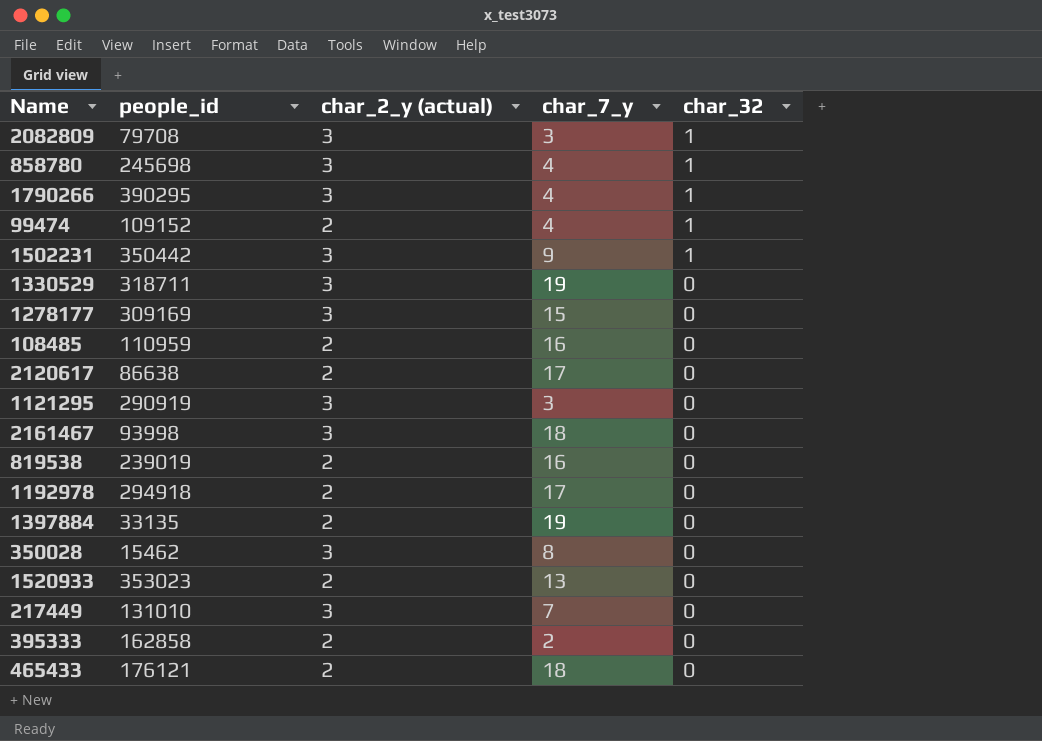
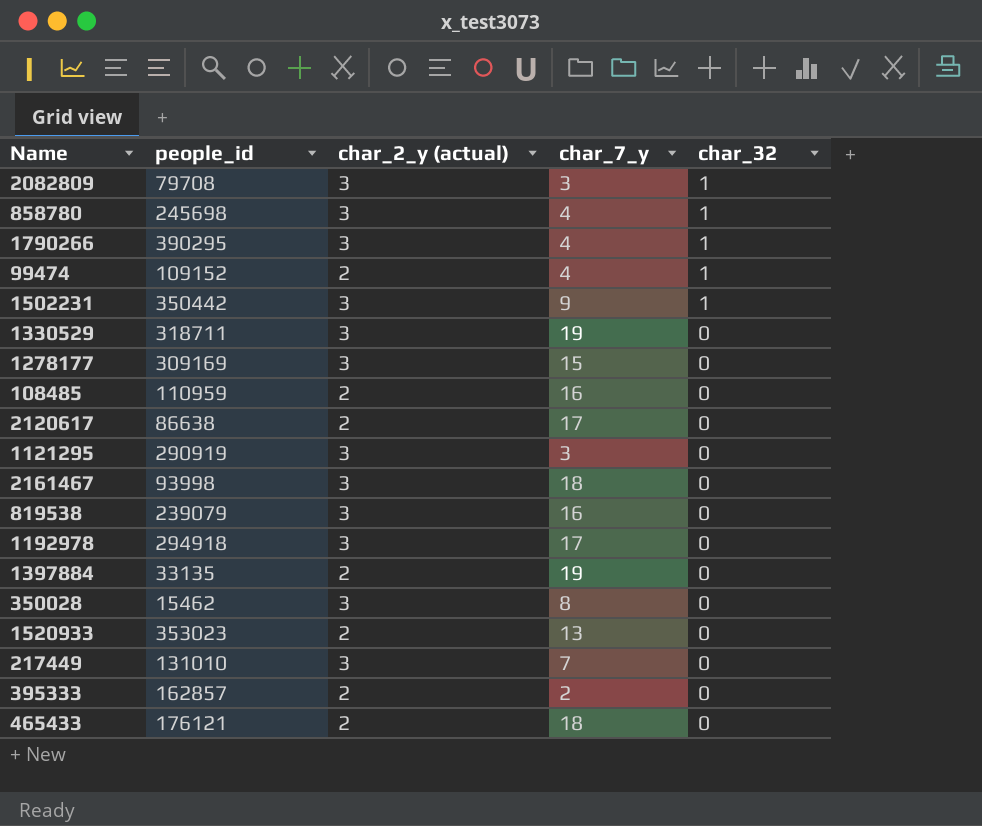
819538 | people_id: 239019 -> 239079
819538 | char_2_y (actual): 2 -> 3
1192978 | char_2_y (actual): 2 -> 3
395333 | people_id: 162858 -> 162857

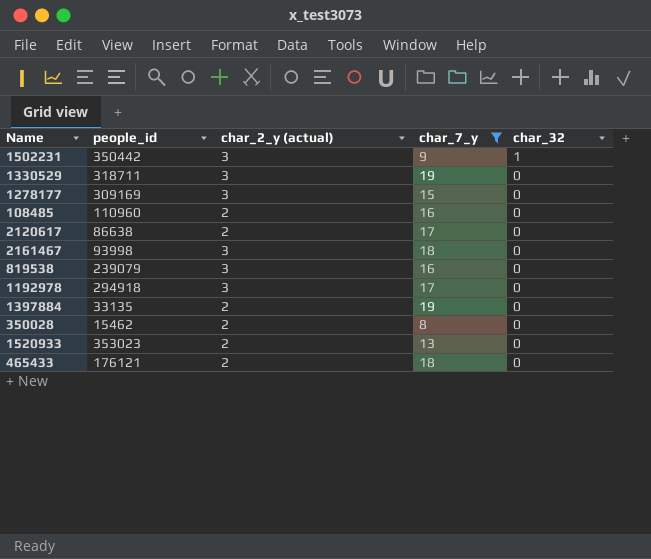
filter: none -> char_7_y >= 8
108485 | people_id: 110959 -> 110960
350028 | char_2_y (actual): 3 -> 2

